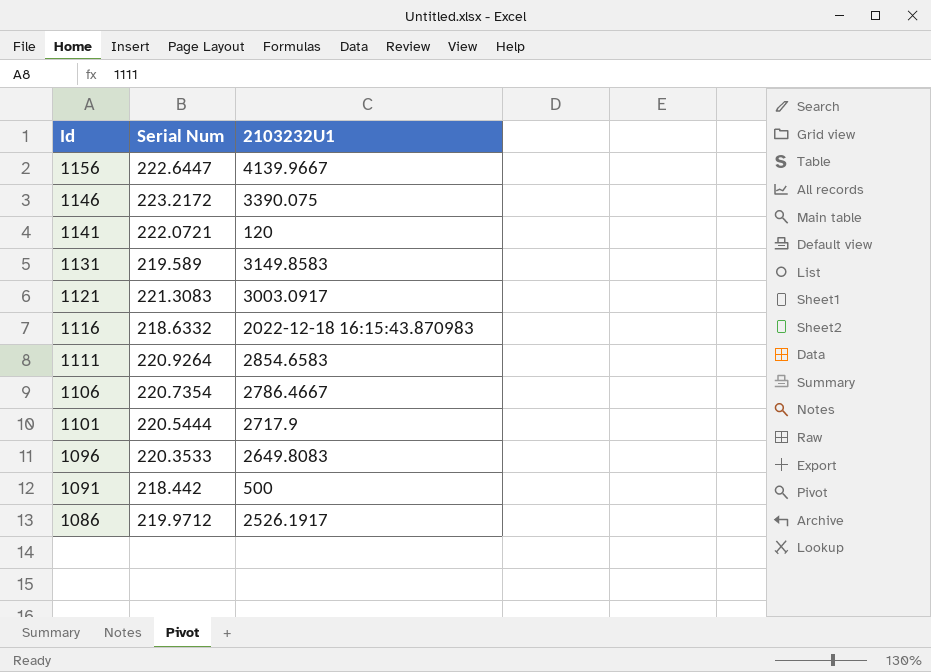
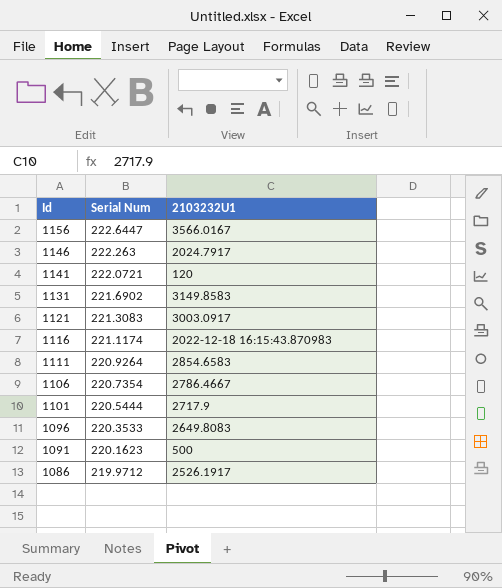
1156 | 2103232U1: 4139.9667 -> 3566.0167
1146 | Serial Num: 223.2172 -> 222.263
1146 | 2103232U1: 3390.075 -> 2024.7917
1131 | Serial Num: 219.589 -> 221.6902
1116 | Serial Num: 218.6332 -> 221.1174
1091 | Serial Num: 218.442 -> 220.1623

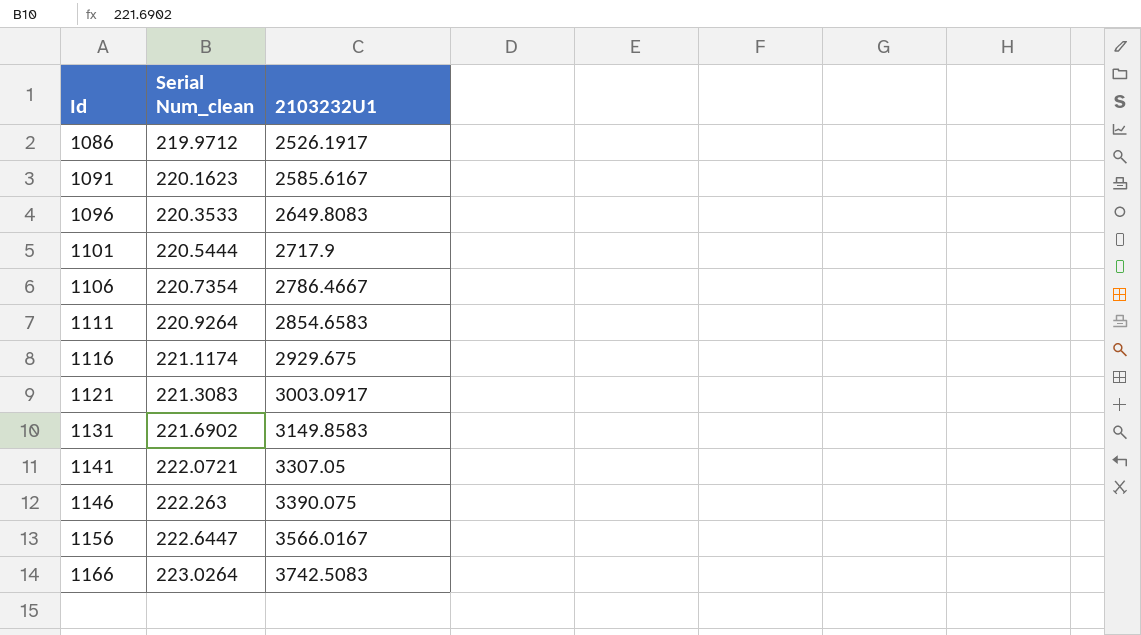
row order: Id descending -> Id ascending
column name: Serial Num -> Serial Num_clean
1091 | 2103232U1: 500 -> 2585.6167
1116 | 2103232U1: 2022-12-18 16:15:43.870983 -> 2929.675
1141 | 2103232U1: 120 -> 3307.05
1146 | 2103232U1: 2024.7917 -> 3390.075
row 1166: none -> 223.0264 | 3742.5083

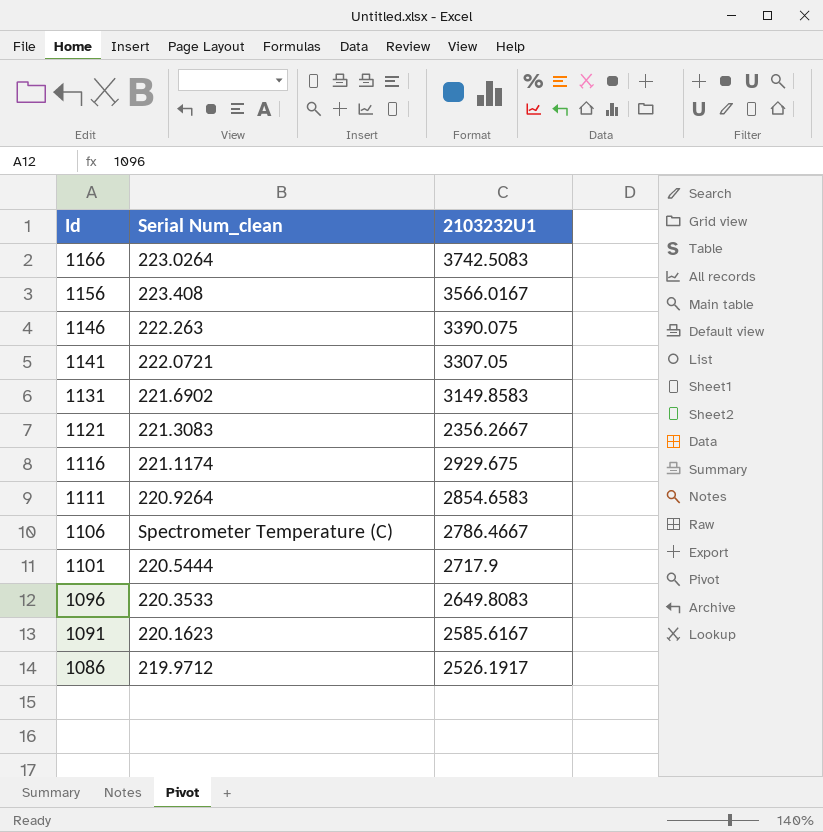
row order: Id ascending -> Id descending
1156 | Serial Num_clean: 222.6447 -> 223.408
1121 | 2103232U1: 3003.0917 -> 2356.2667
1106 | Serial Num_clean: 220.7354 -> Spectrometer Temperature (C)

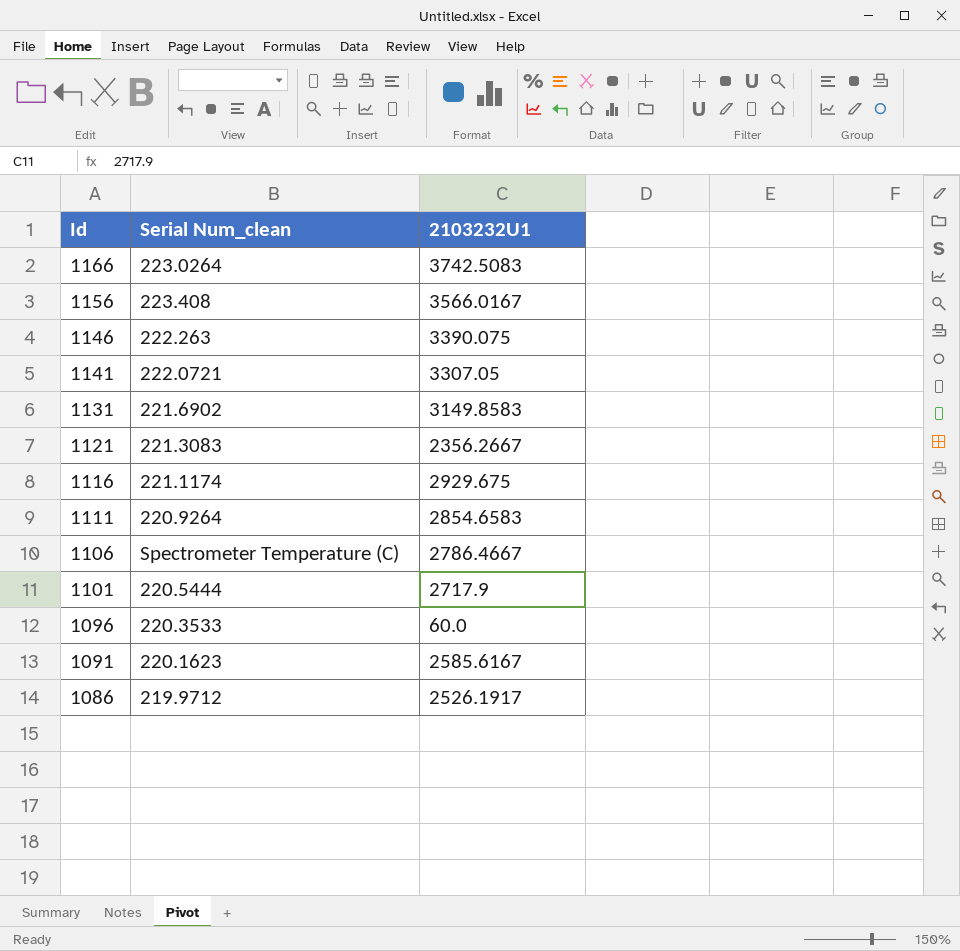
1096 | 2103232U1: 2649.8083 -> 60.0

